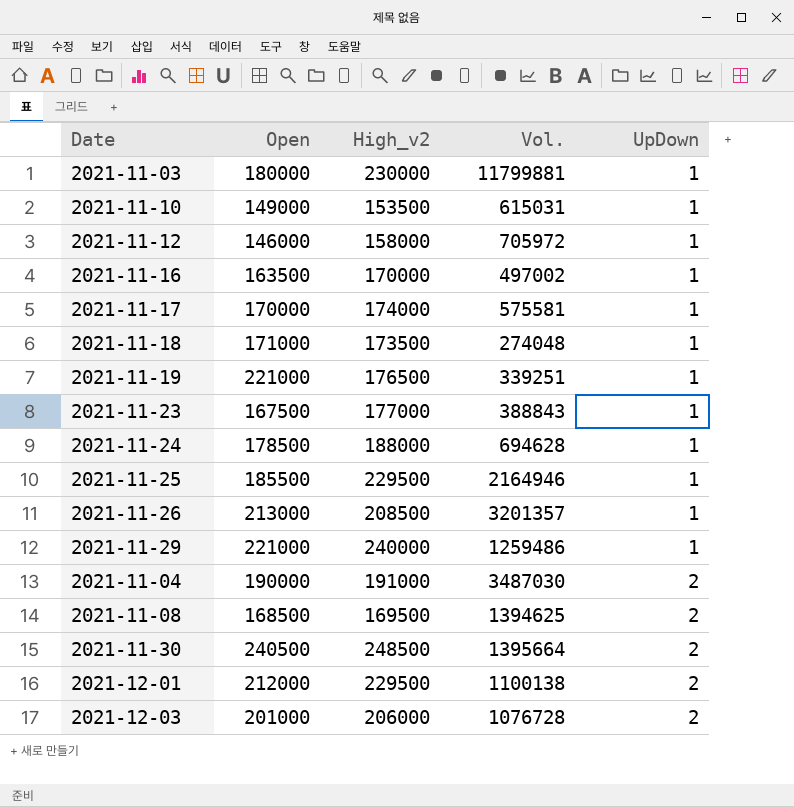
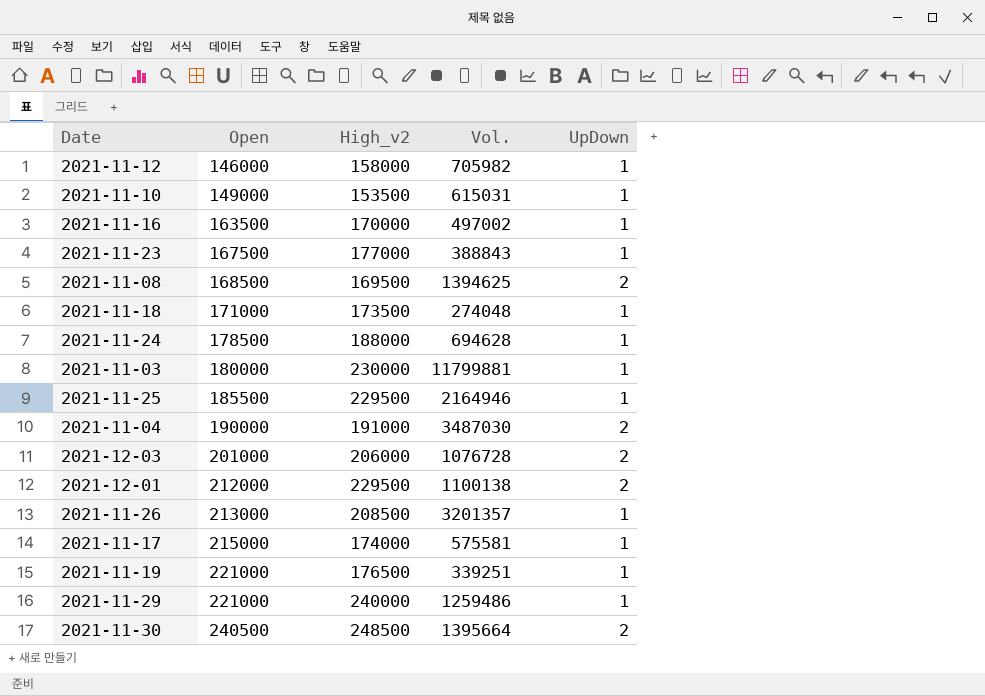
row order: UpDown ascending -> Open ascending
2021-11-12 | Vol.: 705972 -> 705982
2021-11-17 | Open: 170000 -> 215000

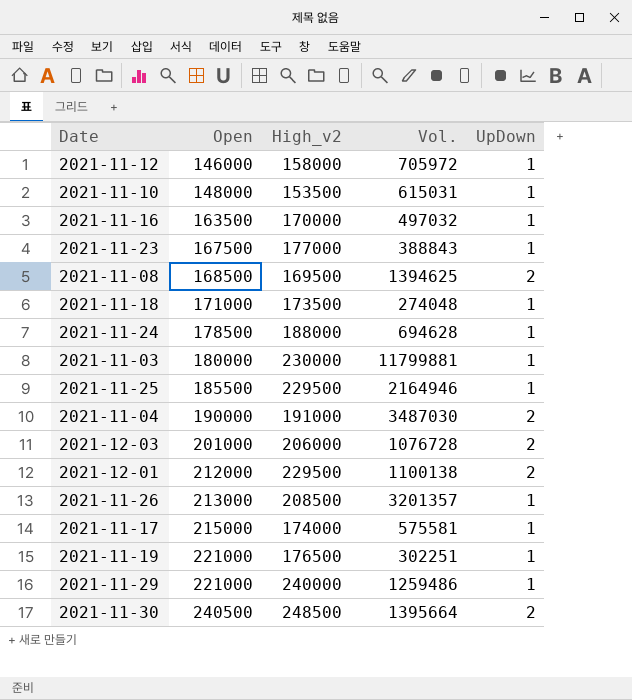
2021-11-12 | Vol.: 705982 -> 705972
2021-11-10 | Open: 149000 -> 148000
2021-11-16 | Vol.: 497002 -> 497032
2021-11-19 | Vol.: 339251 -> 302251

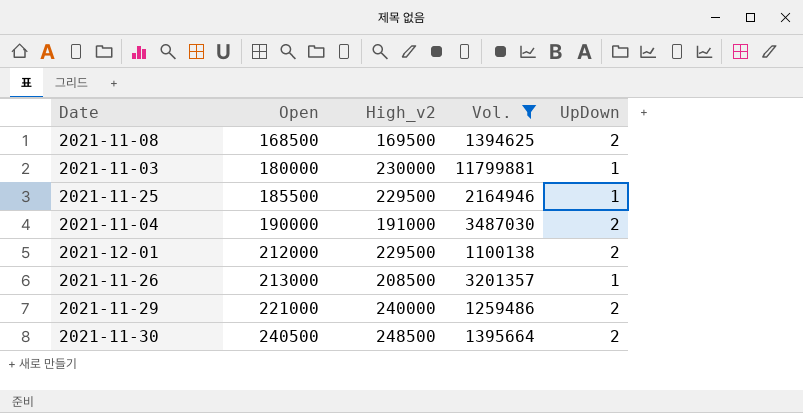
filter: none -> Vol. >= 1100138
2021-11-29 | UpDown: 1 -> 2

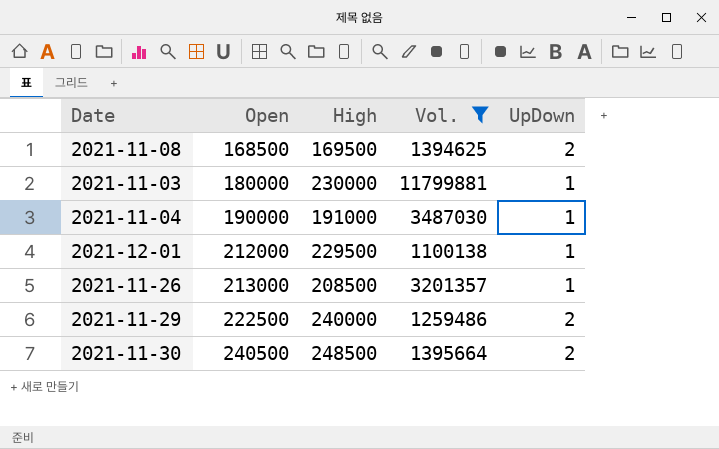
column name: High_v2 -> High
row 2021-11-25: 185500 | 229500 | 2164946 | 1 -> none
2021-11-04 | UpDown: 2 -> 1
2021-12-01 | UpDown: 2 -> 1
2021-11-29 | Open: 221000 -> 222500

